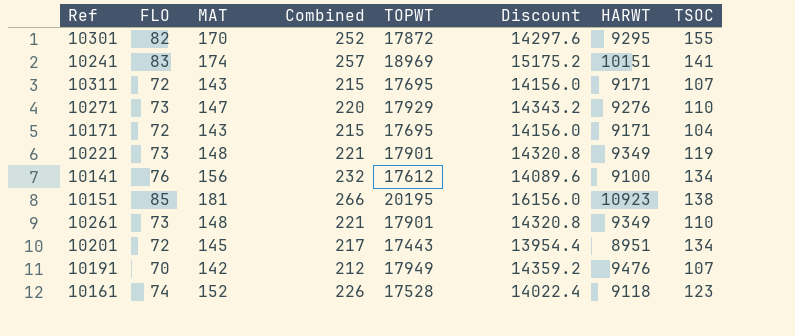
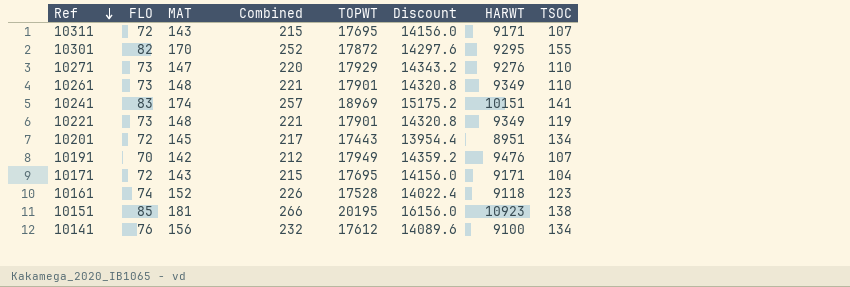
row order: none -> Ref descending

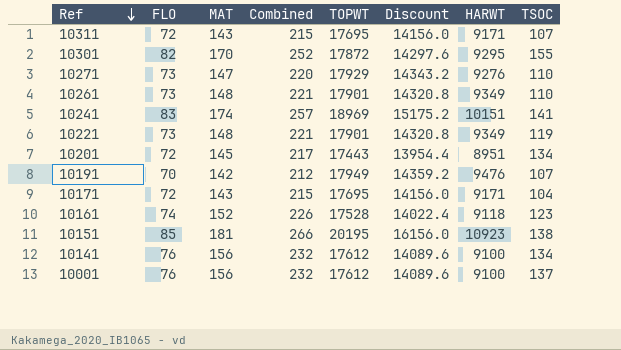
row 10001: none -> 76 | 156 | 232 | 17612 | 14089.6 | 9100 | 137

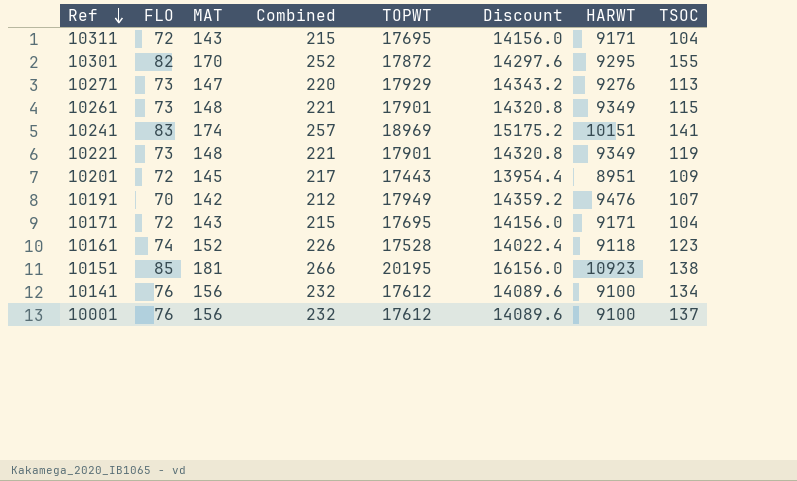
10311 | TSOC: 107 -> 104
10271 | TSOC: 110 -> 113
10261 | TSOC: 110 -> 115
10201 | TSOC: 134 -> 109

